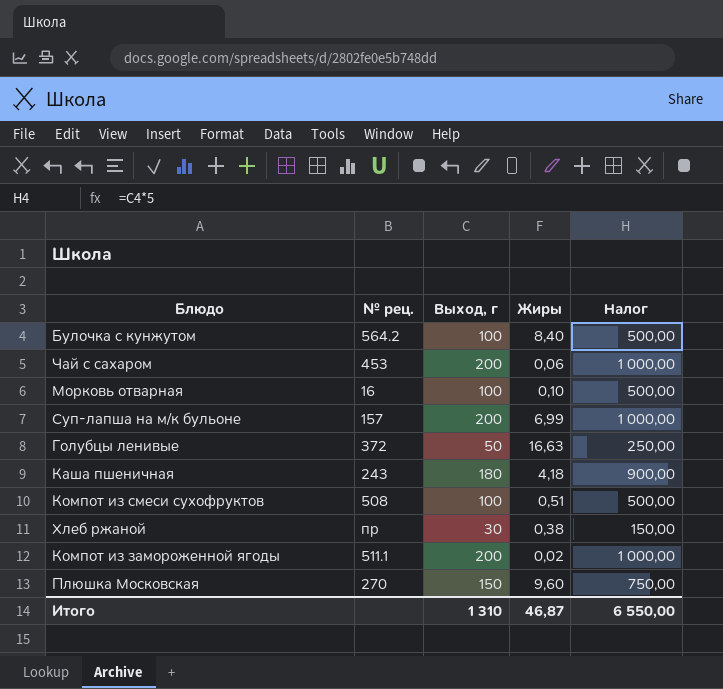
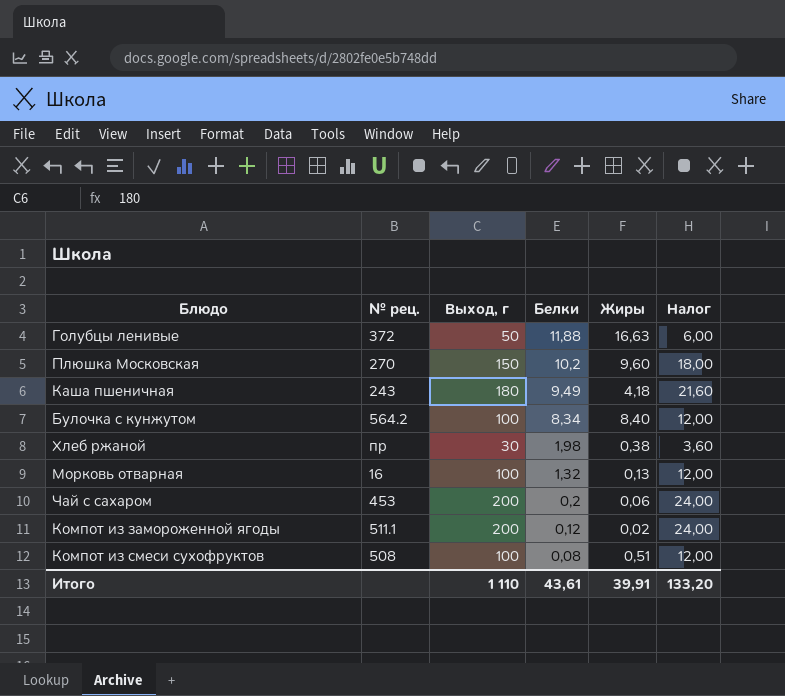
row order: none -> Белки descending
column Белки | position: none -> 4
column Налог | formula: [Выход, г] * 5 -> [Выход, г] * 0,12
row Суп-лапша на м/к бульоне: 157 | 200 | 6,99 | 1 000,00 -> none
Морковь отварная | Жиры: 0,10 -> 0,13
Итого | Выход, г: 1 310 -> 1 110
Итого | Жиры: 46,87 -> 39,91
Итого | Налог: 6 550,00 -> 133,20

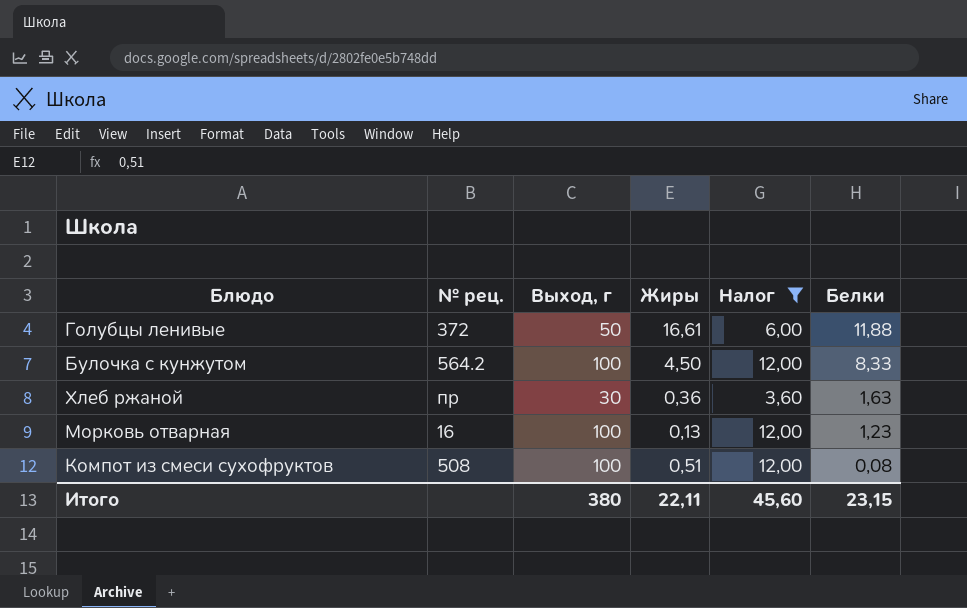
filter: none -> Налог <= 12,00
column Белки | position: 4 -> 6
Голубцы ленивые | Жиры: 16,63 -> 16,61
Булочка с кунжутом | Жиры: 8,40 -> 4,50
Булочка с кунжутом | Белки: 8,34 -> 8,33
Хлеб ржаной | Жиры: 0,38 -> 0,36
Хлеб ржаной | Белки: 1,98 -> 1,63
Морковь отварная | Белки: 1,32 -> 1,23
Итого | Выход, г: 1 110 -> 380
Итого | Жиры: 39,91 -> 22,11
Итого | Налог: 133,20 -> 45,60
Итого | Белки: 43,61 -> 23,15

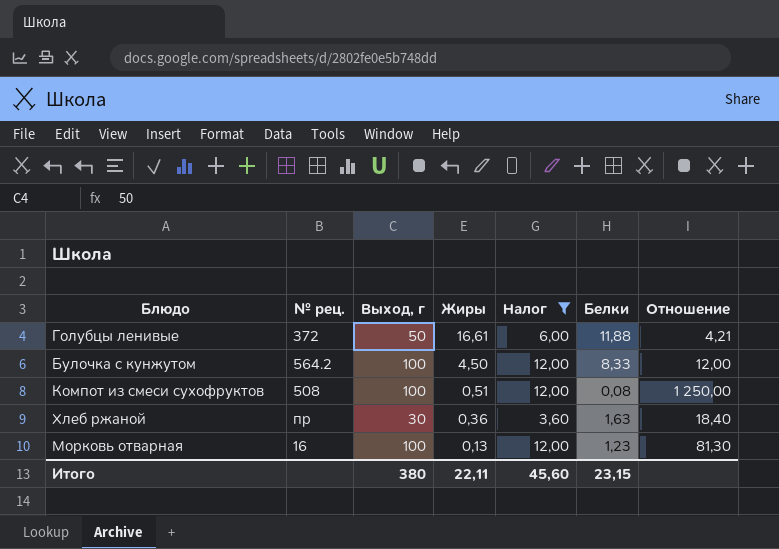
row order: Белки descending -> Жиры descending
column Отношение | formula: none -> [Выход, г] / [Белки]

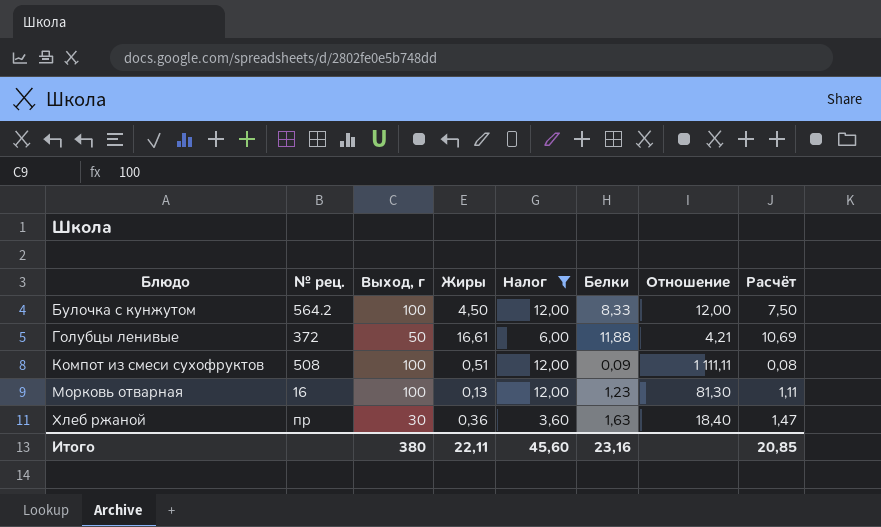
row order: Жиры descending -> Блюдо ascending
column Расчёт | formula: none -> [Белки] * 0,9
Компот из смеси сухофруктов | Белки: 0,08 -> 0,09
Компот из смеси сухофруктов | Отношение: 1 250,00 -> 1 111,11
Итого | Белки: 23,15 -> 23,16

